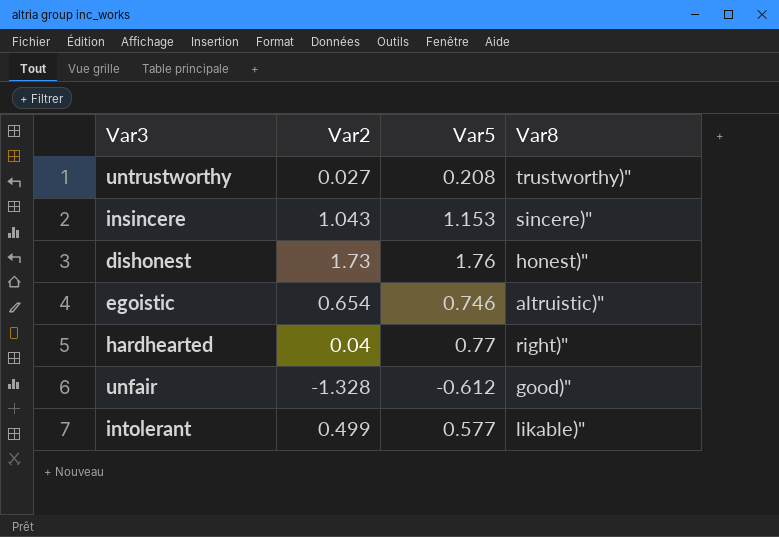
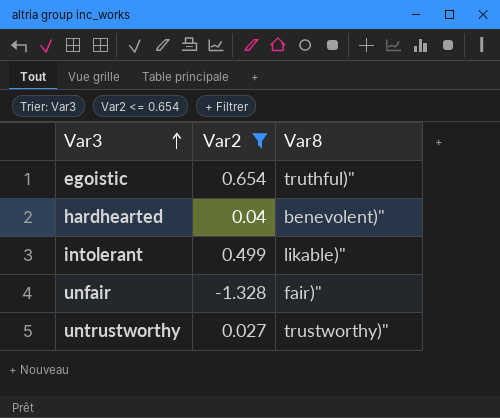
filter: none -> Var2 <= 0.654
row order: none -> Var3 ascending
column Var5 | position: 3 -> none
egoistic | Var8: altruistic)" -> truthful)"
hardhearted | Var8: right)" -> benevolent)"
unfair | Var8: good)" -> fair)"

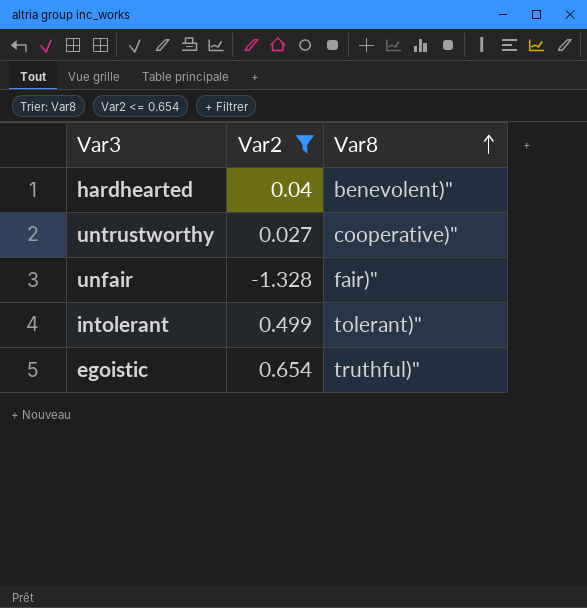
row order: Var3 ascending -> Var8 ascending
untrustworthy | Var8: trustworthy)" -> cooperative)"
intolerant | Var8: likable)" -> tolerant)"

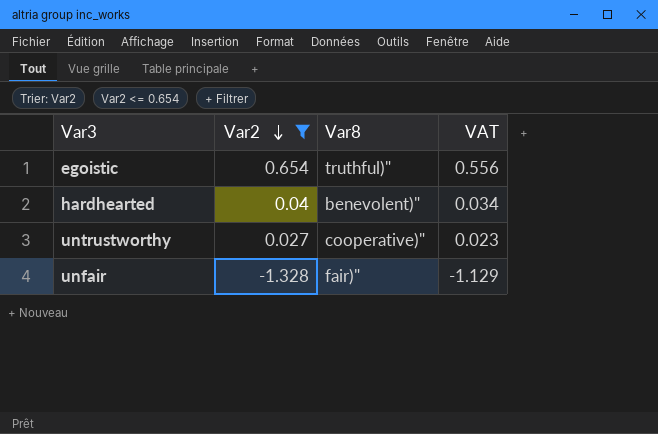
row order: Var8 ascending -> Var2 descending
column VAT | formula: none -> [Var2] * 0.85
row intolerant: 0.499 | tolerant)" -> none

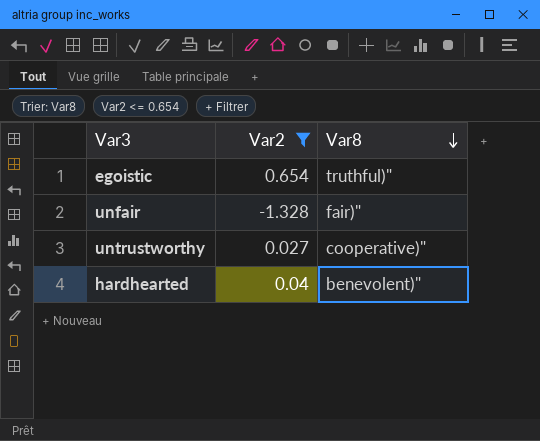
row order: Var2 descending -> Var8 descending
column VAT | formula: [Var2] * 0.85 -> none

